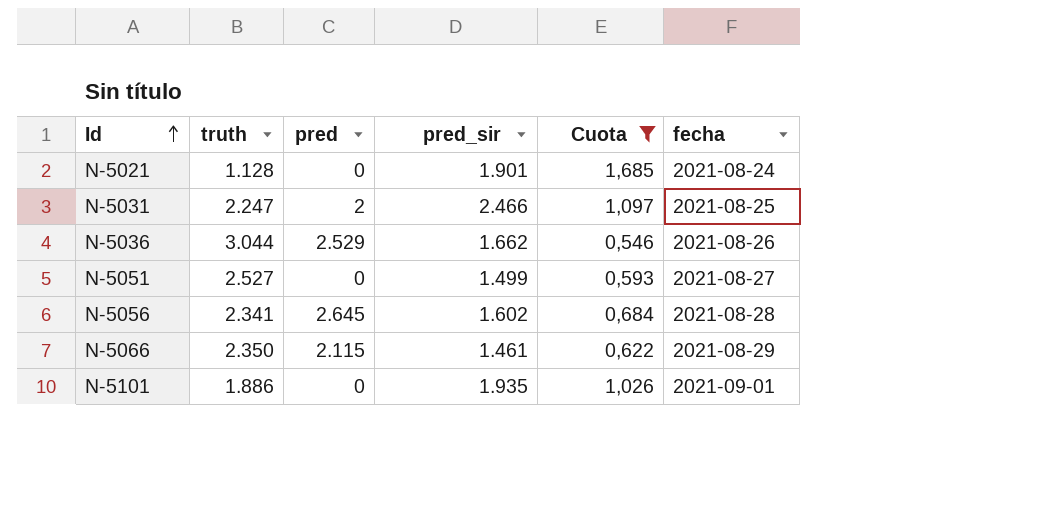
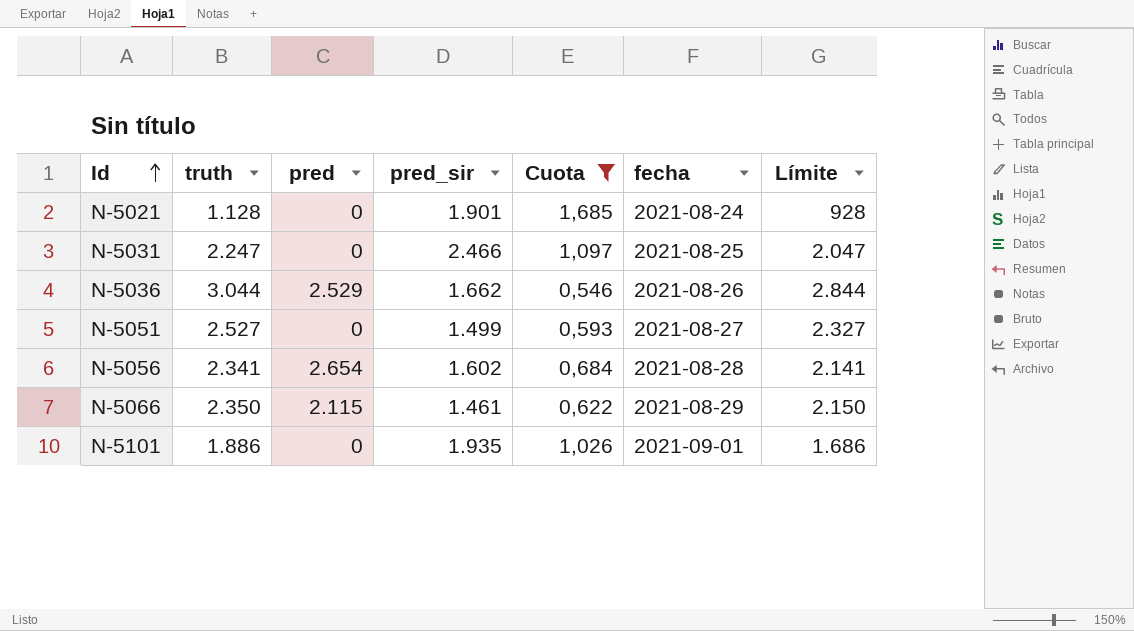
column Límite | formula: none -> [truth] - 200
N-5031 | pred: 2 -> 0
N-5056 | pred: 2.645 -> 2.654

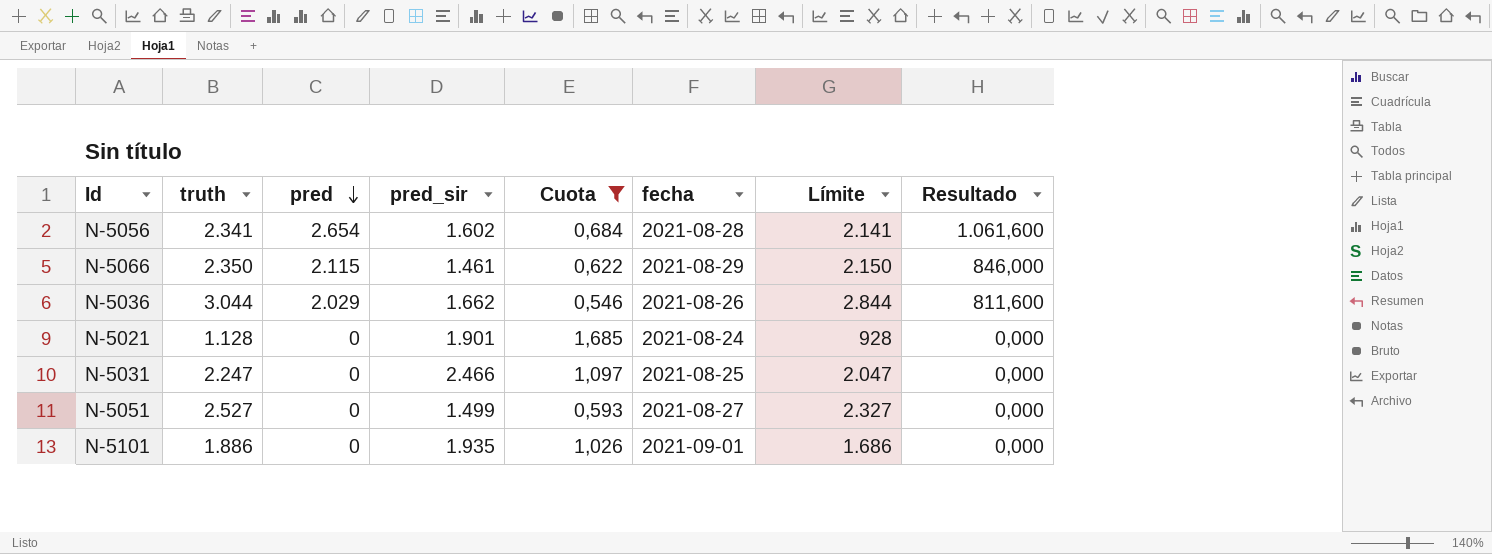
row order: Id ascending -> pred descending
column Resultado | formula: none -> [pred] * 0,4
N-5036 | pred: 2.529 -> 2.029

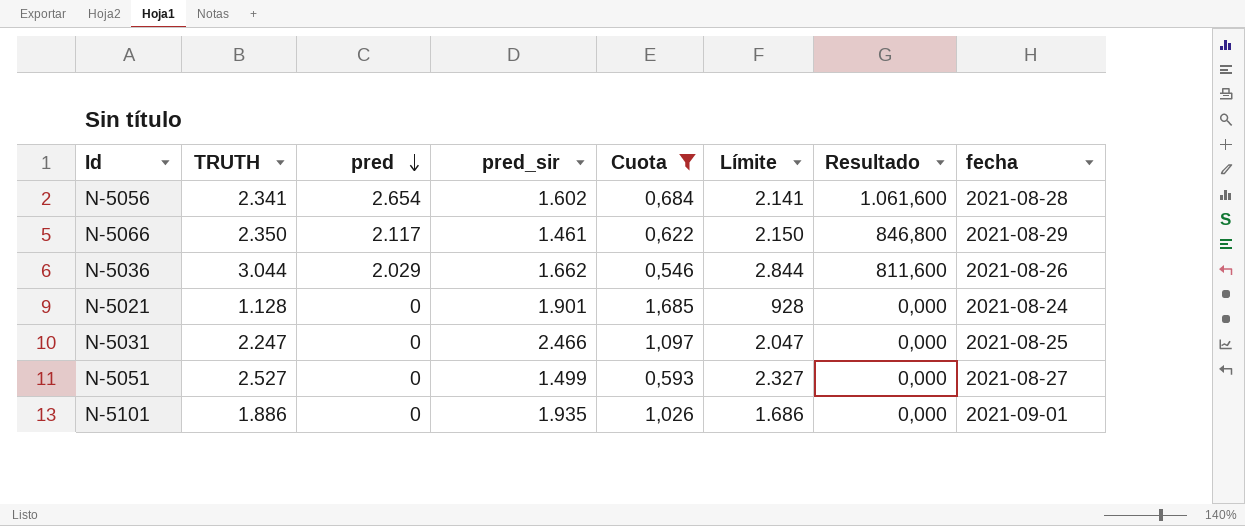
column name: truth -> TRUTH
column fecha | position: 6 -> 8
N-5066 | pred: 2.115 -> 2.117
N-5066 | Resultado: 846,000 -> 846,800

